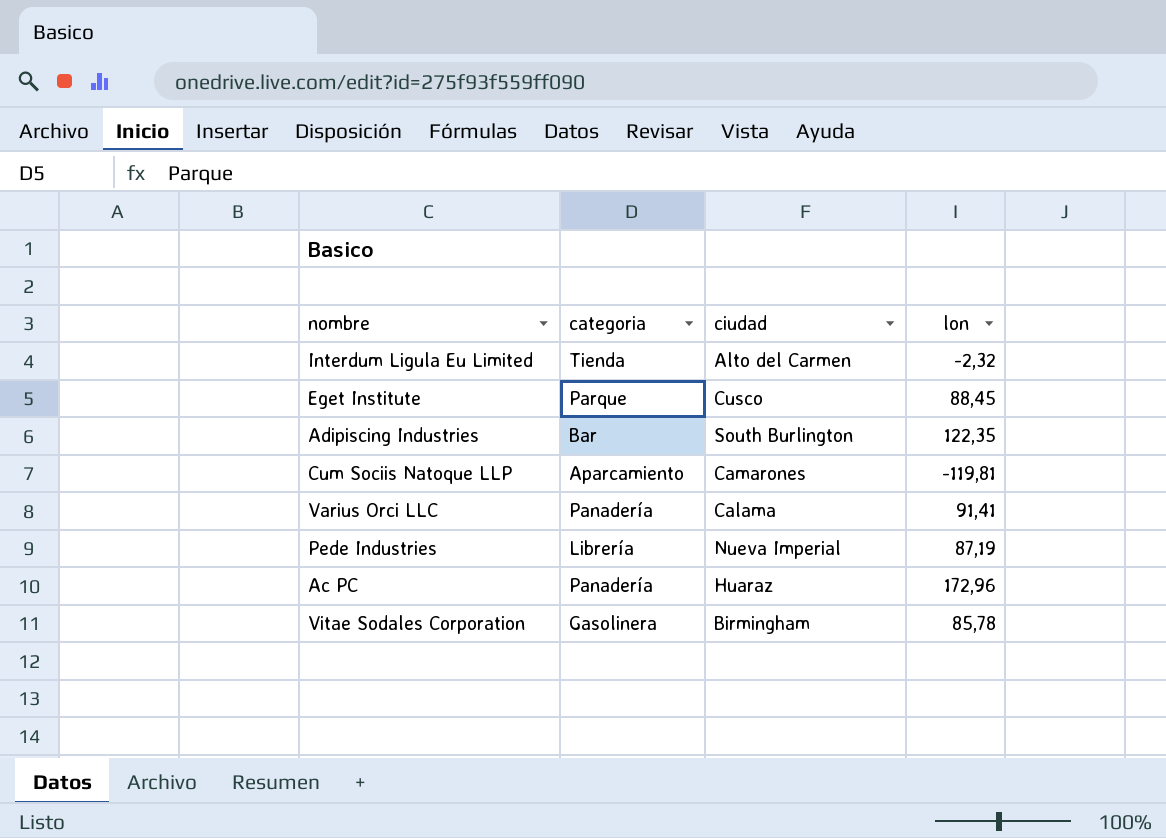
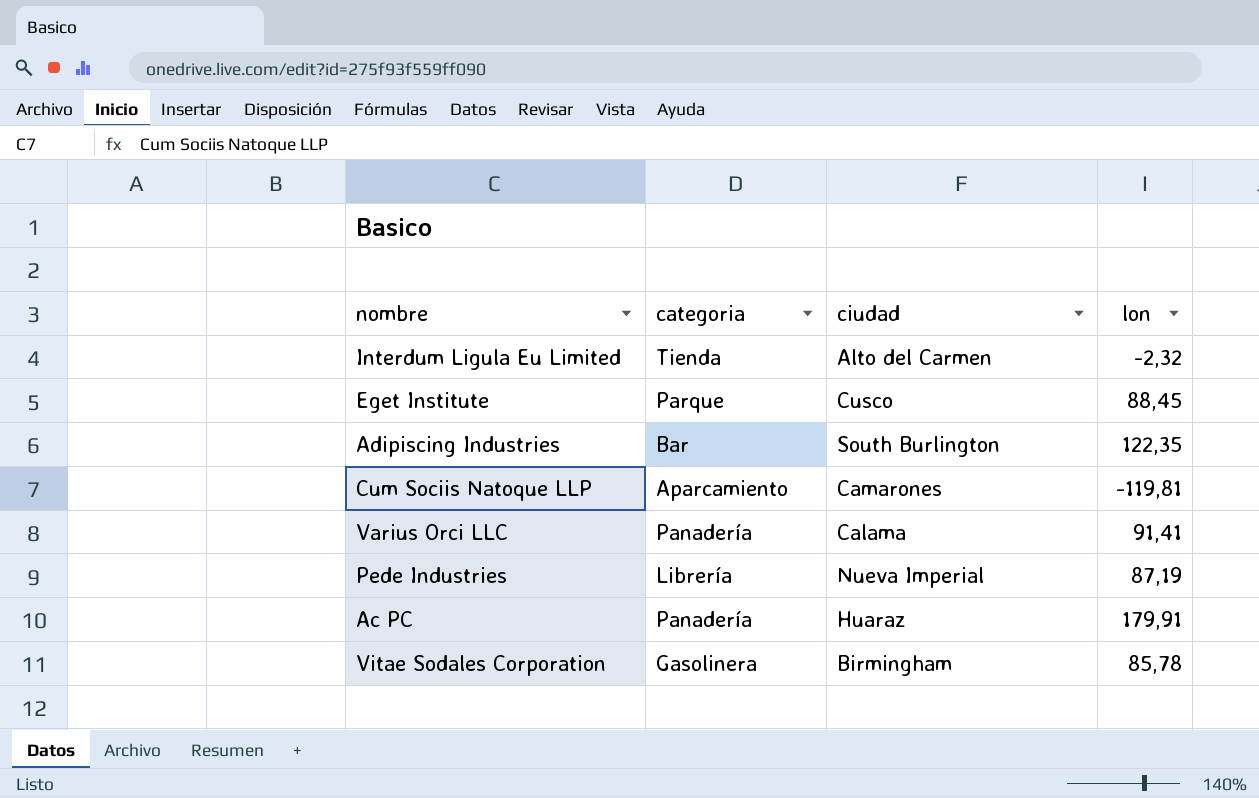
Ac PC | lon: 172,96 -> 179,91

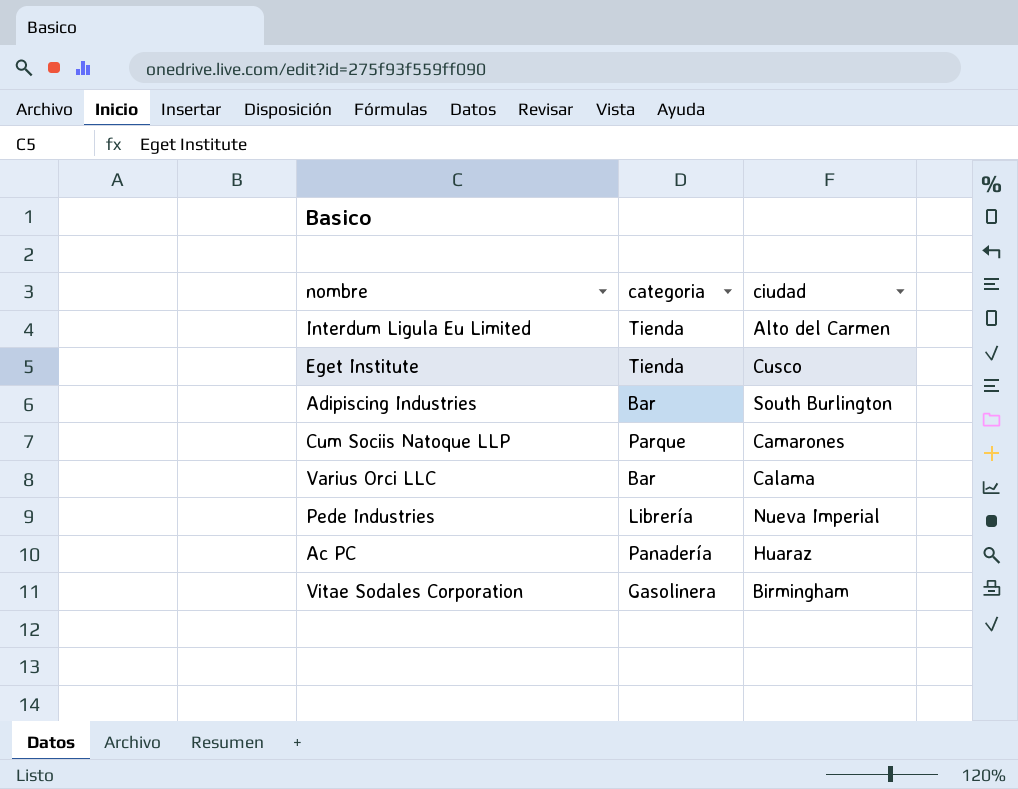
column lon | position: 4 -> none
Eget Institute | categoria: Parque -> Tienda
Cum Sociis Natoque LLP | categoria: Aparcamiento -> Parque
Varius Orci LLC | categoria: Panadería -> Bar

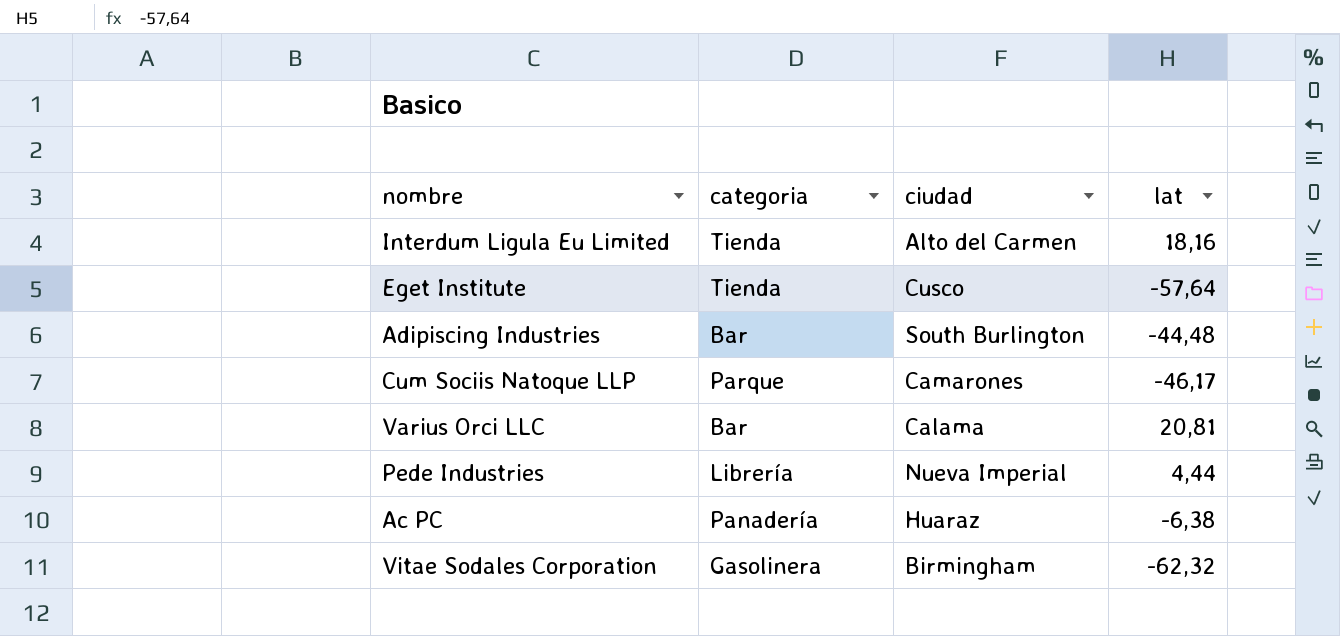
column lat | position: none -> 4

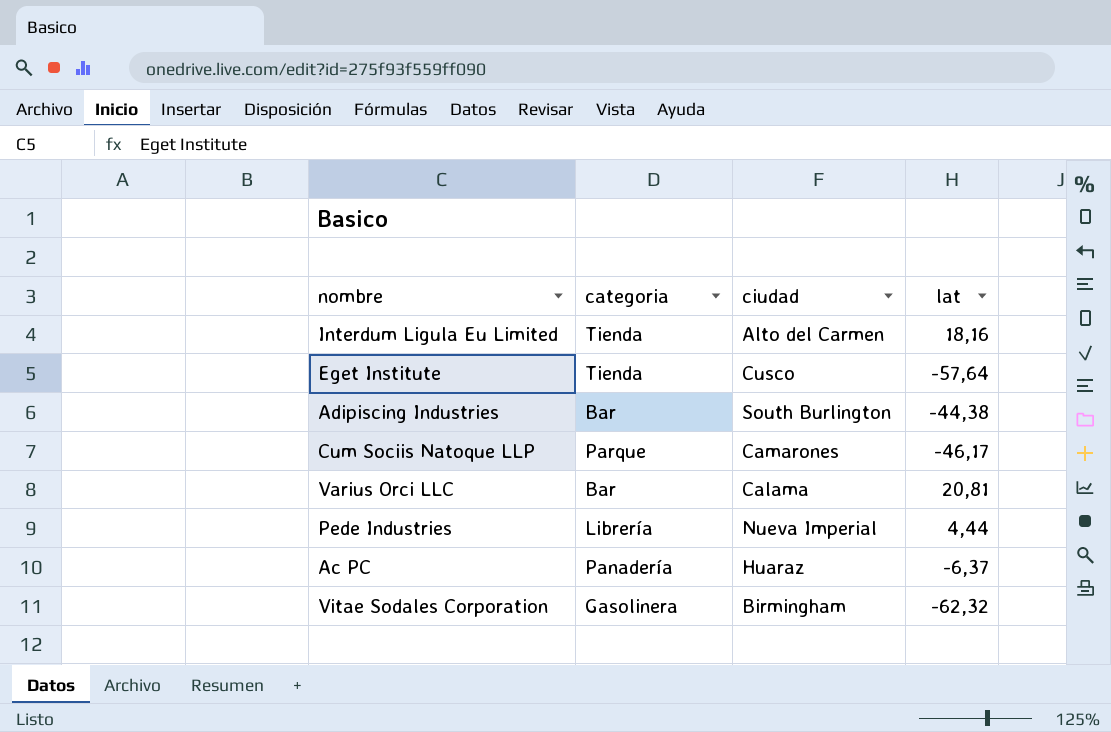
Adipiscing Industries | lat: -44,48 -> -44,38
Ac PC | lat: -6,38 -> -6,37

